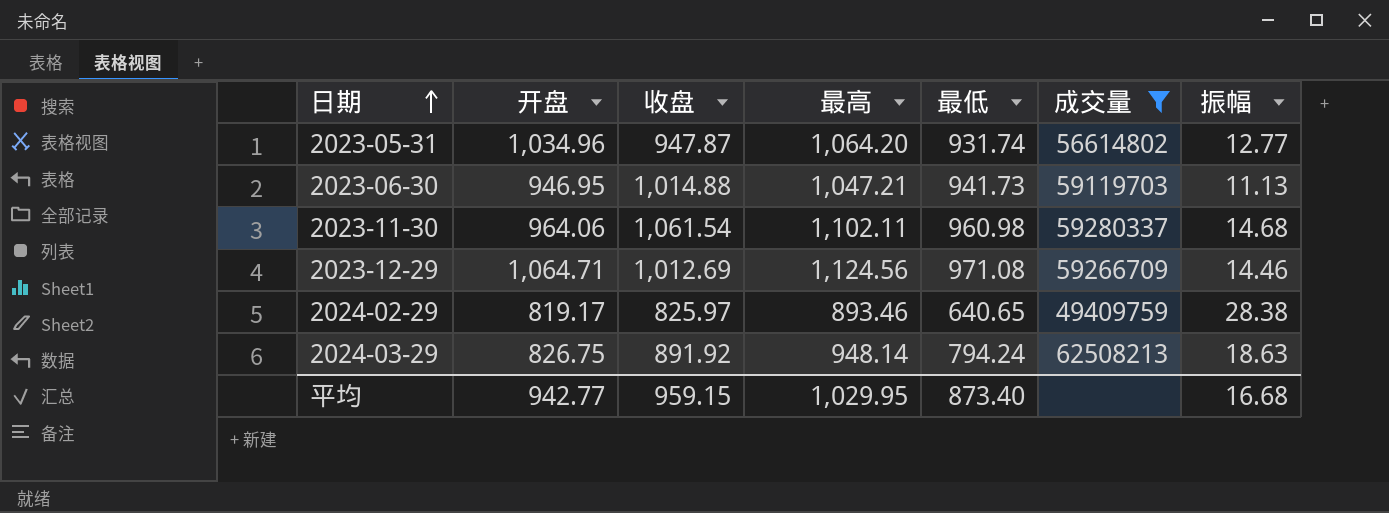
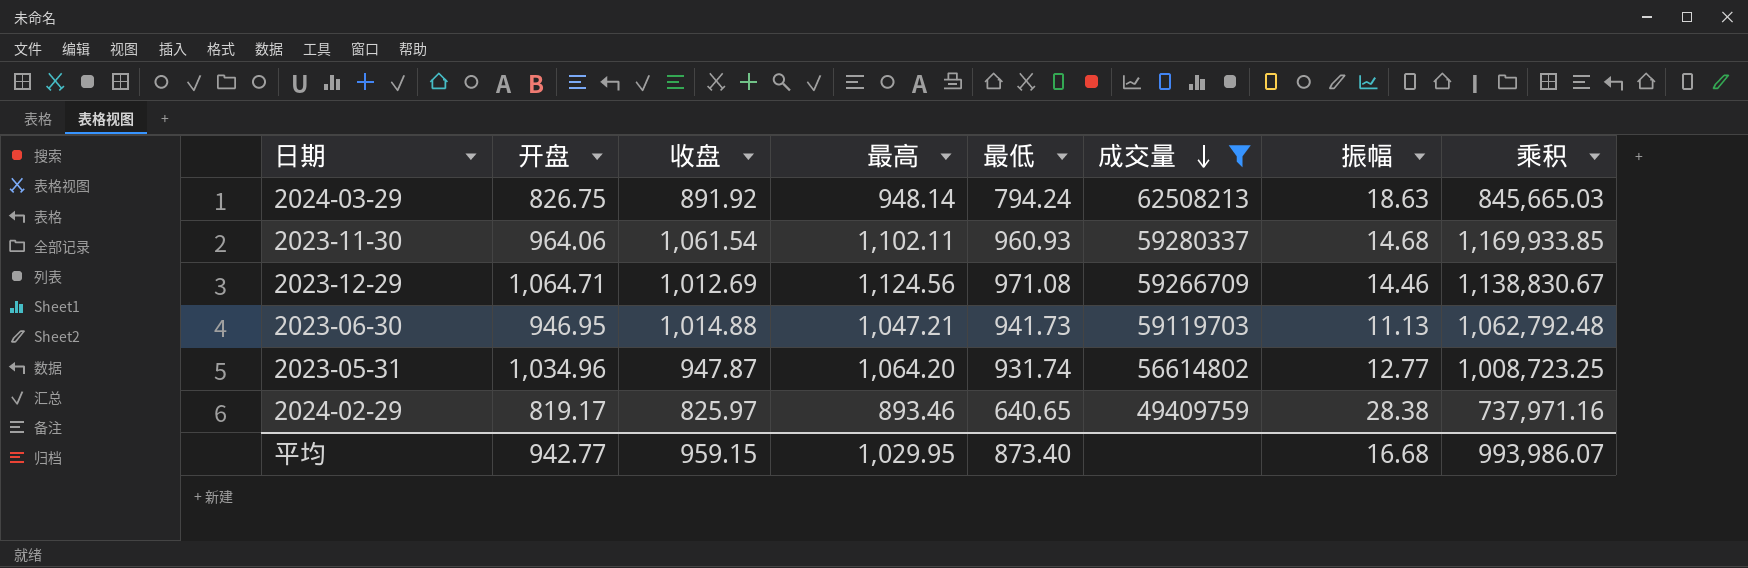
row order: 日期 ascending -> 成交量 descending
column 乘积 | formula: none -> [收盘] * [最高]
2023-11-30 | 最低: 960.98 -> 960.93

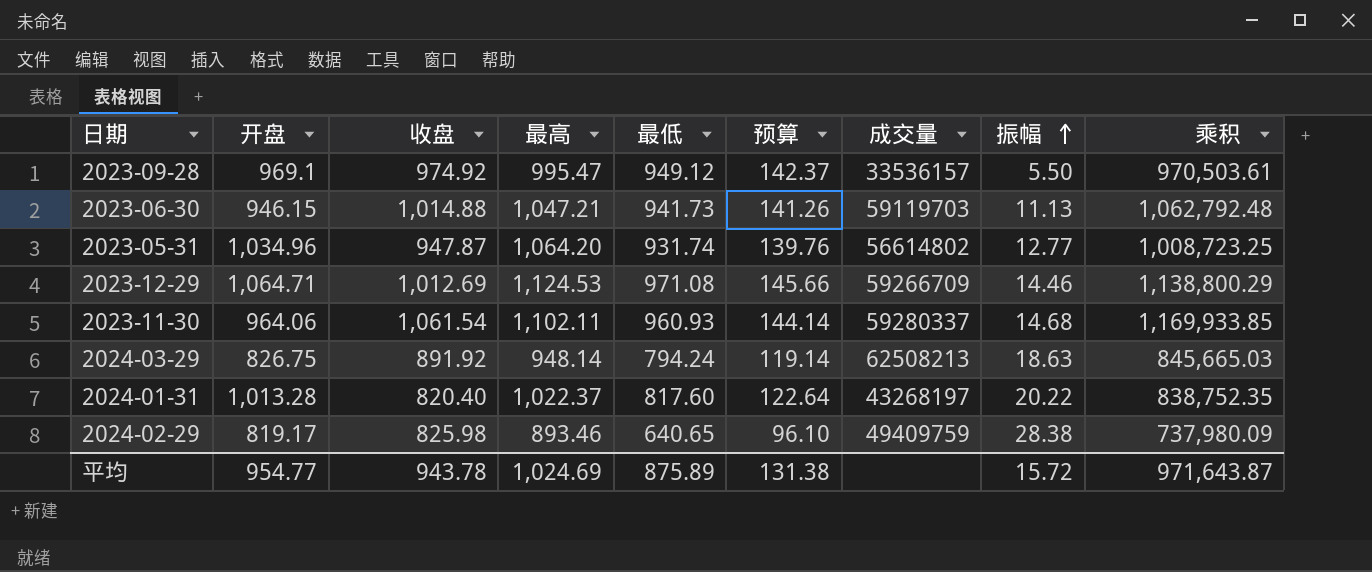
filter: 成交量 >= 49409759 -> none
row order: 成交量 descending -> 振幅 ascending
column 预算 | formula: none -> [最低] * 0.15
2023-06-30 | 开盘: 946.95 -> 946.15
2023-12-29 | 最高: 1,124.56 -> 1,124.53
2023-12-29 | 乘积: 1,138,830.67 -> 1,138,800.29
2024-02-29 | 收盘: 825.97 -> 825.98
2024-02-29 | 乘积: 737,971.16 -> 737,980.09
平均 | 开盘: 942.77 -> 954.77
平均 | 收盘: 959.15 -> 943.78
平均 | 最高: 1,029.95 -> 1,024.69
平均 | 最低: 873.40 -> 875.89
平均 | 振幅: 16.68 -> 15.72
平均 | 乘积: 993,986.07 -> 971,643.87

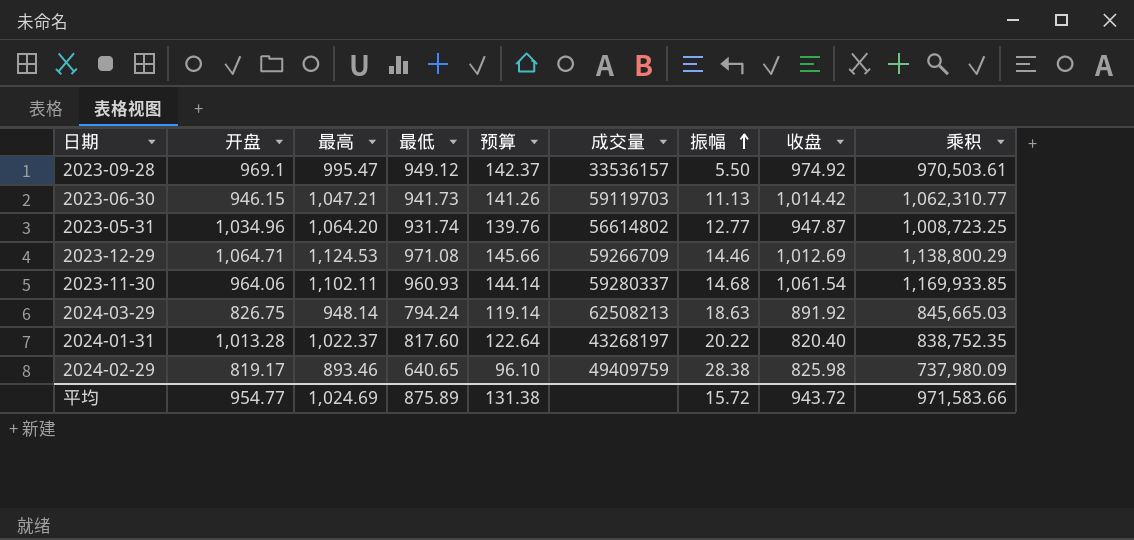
column 收盘 | position: 3 -> 8
2023-06-30 | 收盘: 1,014.88 -> 1,014.42
2023-06-30 | 乘积: 1,062,792.48 -> 1,062,310.77
平均 | 收盘: 943.78 -> 943.72
平均 | 乘积: 971,643.87 -> 971,583.66

